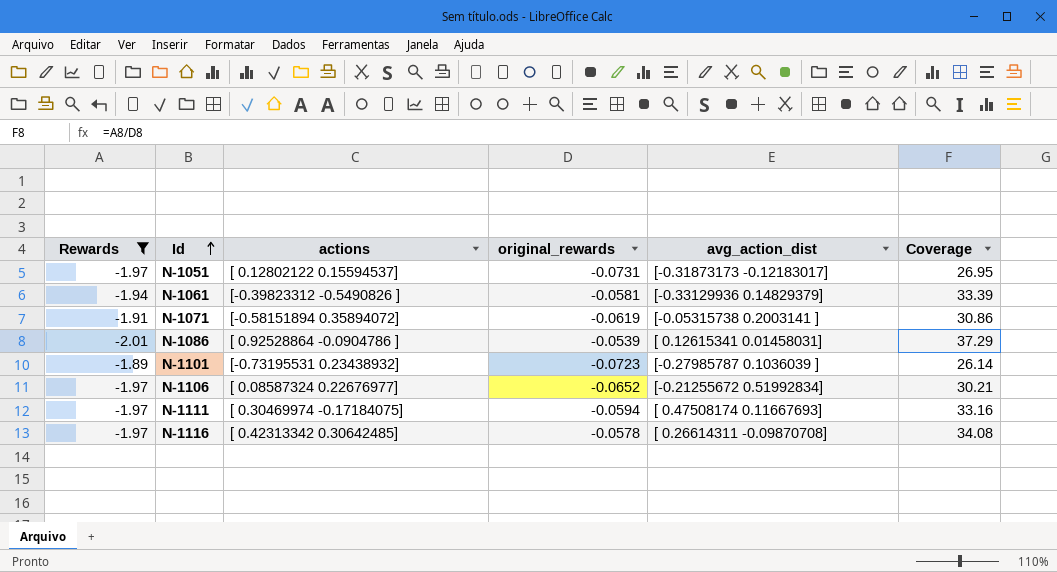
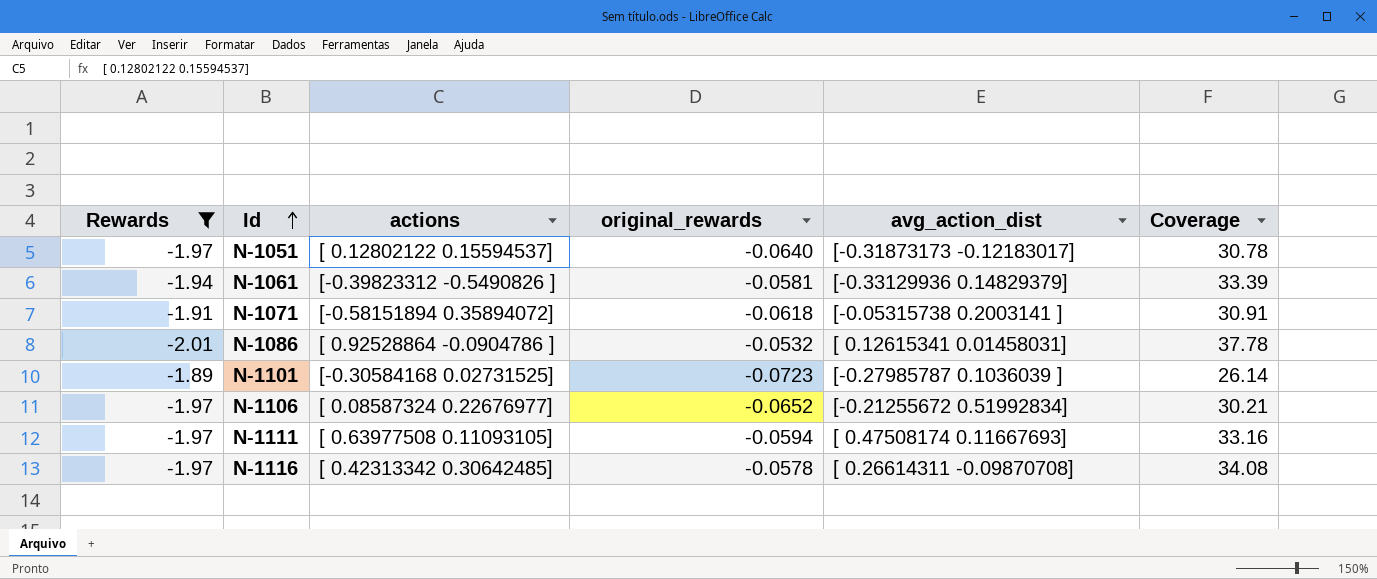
N-1051 | original_rewards: -0.0731 -> -0.0640
N-1051 | Coverage: 26.95 -> 30.78
N-1071 | original_rewards: -0.0619 -> -0.0618
N-1071 | Coverage: 30.86 -> 30.91
N-1086 | original_rewards: -0.0539 -> -0.0532
N-1086 | Coverage: 37.29 -> 37.78
N-1101 | actions: [-0.73195531 0.23438932] -> [-0.30584168 0.02731525]
N-1111 | actions: [ 0.30469974 -0.17184075] -> [ 0.63977508 0.11093105]

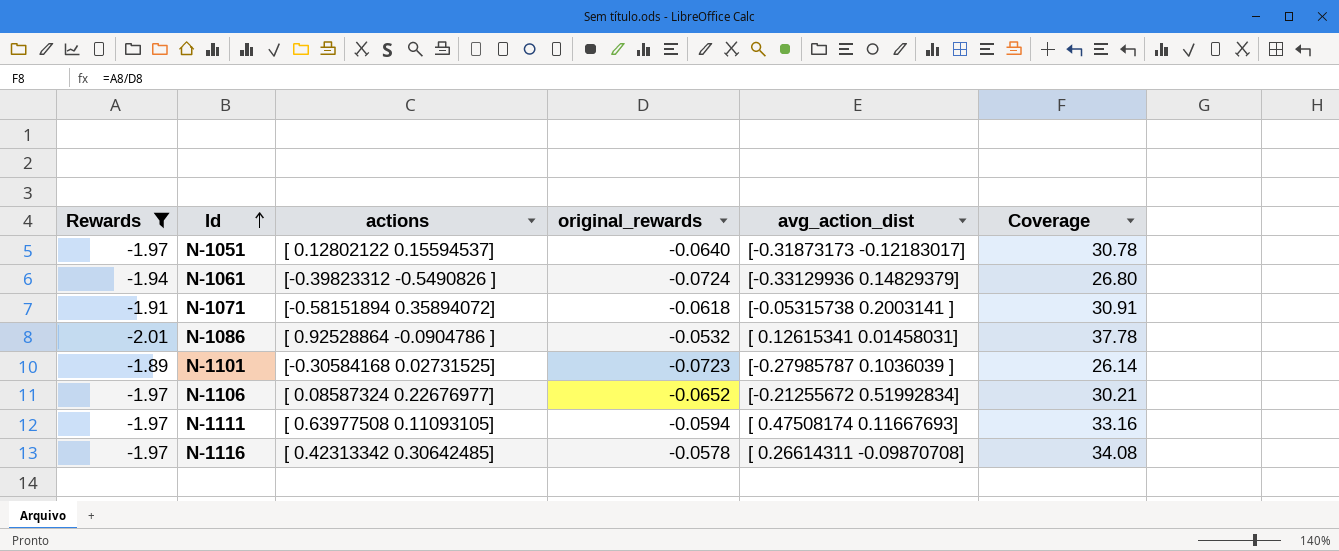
N-1061 | original_rewards: -0.0581 -> -0.0724
N-1061 | Coverage: 33.39 -> 26.80

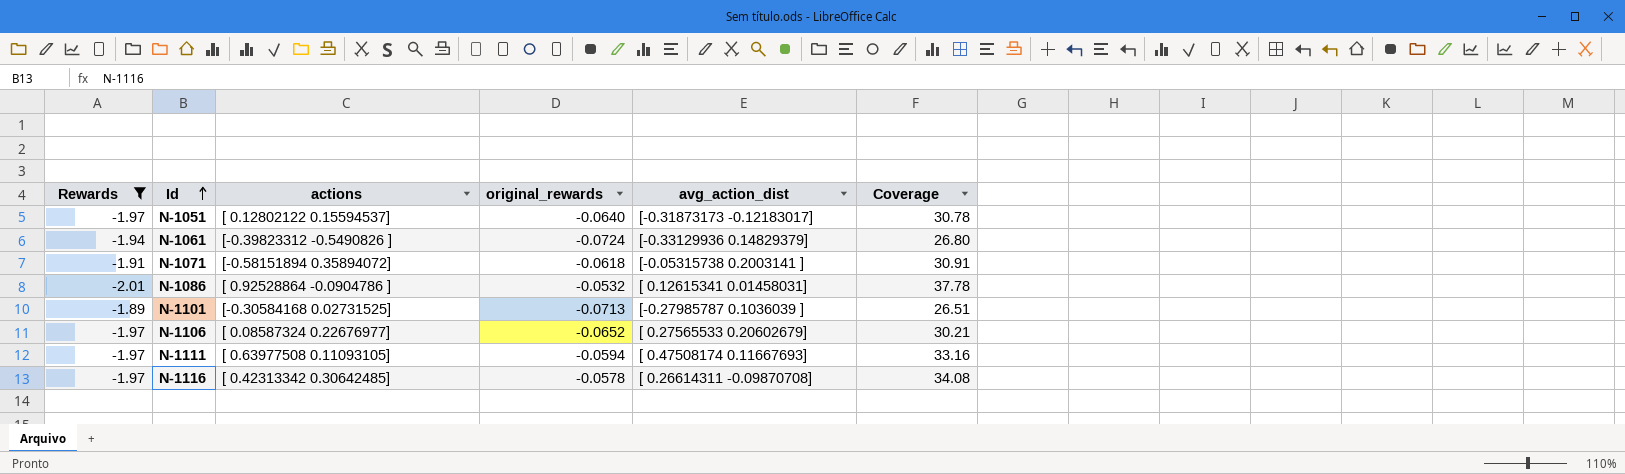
N-1101 | original_rewards: -0.0723 -> -0.0713
N-1101 | Coverage: 26.14 -> 26.51
N-1106 | avg_action_dist: [-0.21255672 0.51992834] -> [ 0.27565533 0.20602679]

